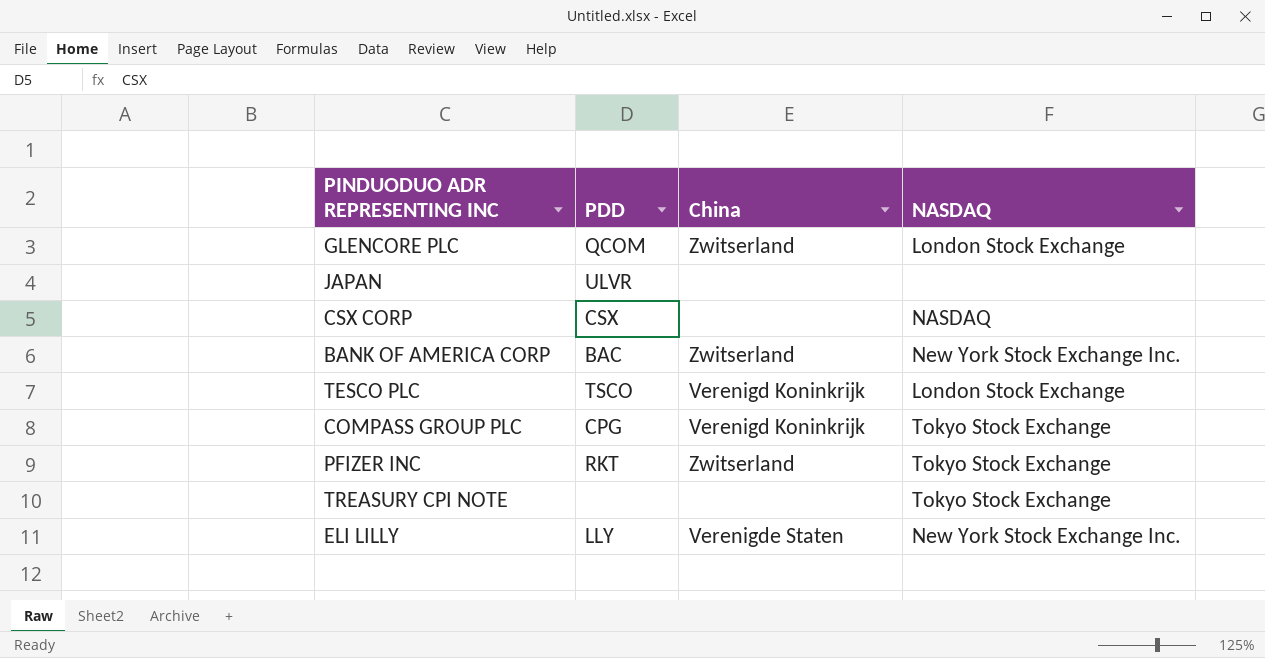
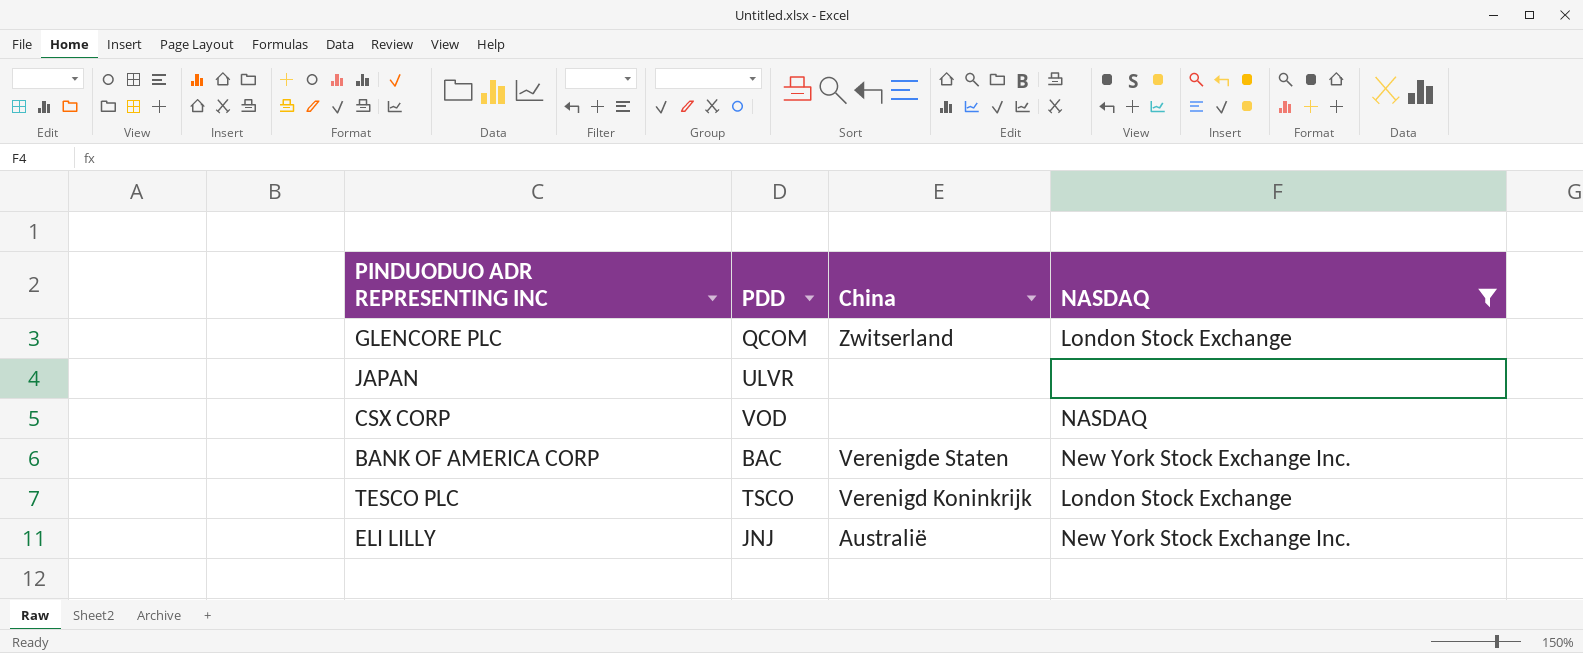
filter: none -> NASDAQ != Tokyo Stock Exchange
CSX CORP | PDD: CSX -> VOD
BANK OF AMERICA CORP | China: Zwitserland -> Verenigde Staten
ELI LILLY | PDD: LLY -> JNJ
ELI LILLY | China: Verenigde Staten -> Australië

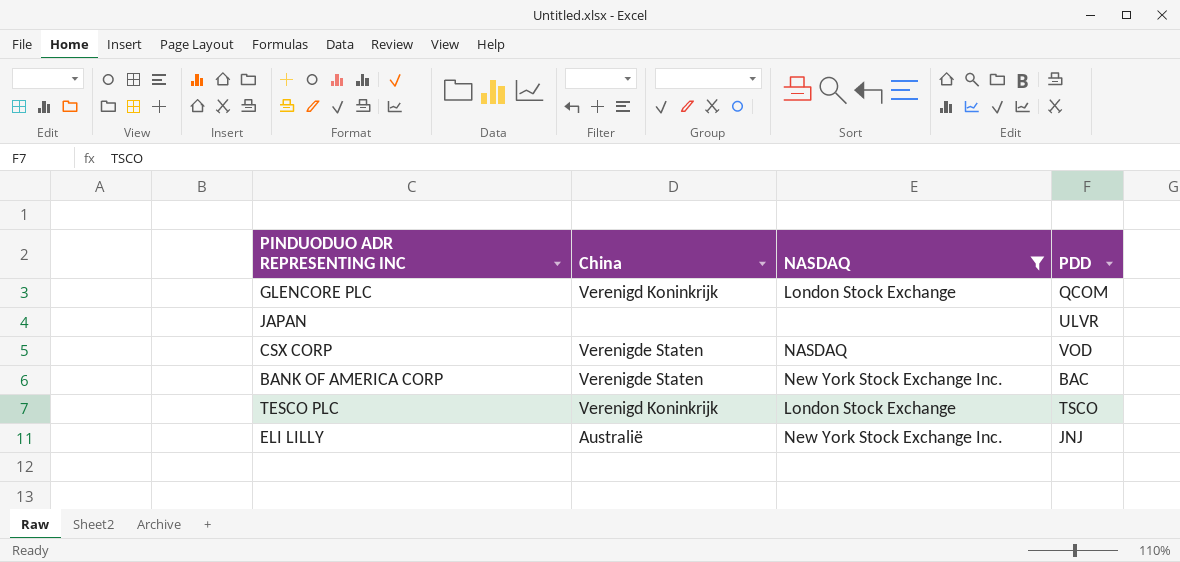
column PDD | position: 2 -> 4
GLENCORE PLC | China: Zwitserland -> Verenigd Koninkrijk
CSX CORP | China: none -> Verenigde Staten

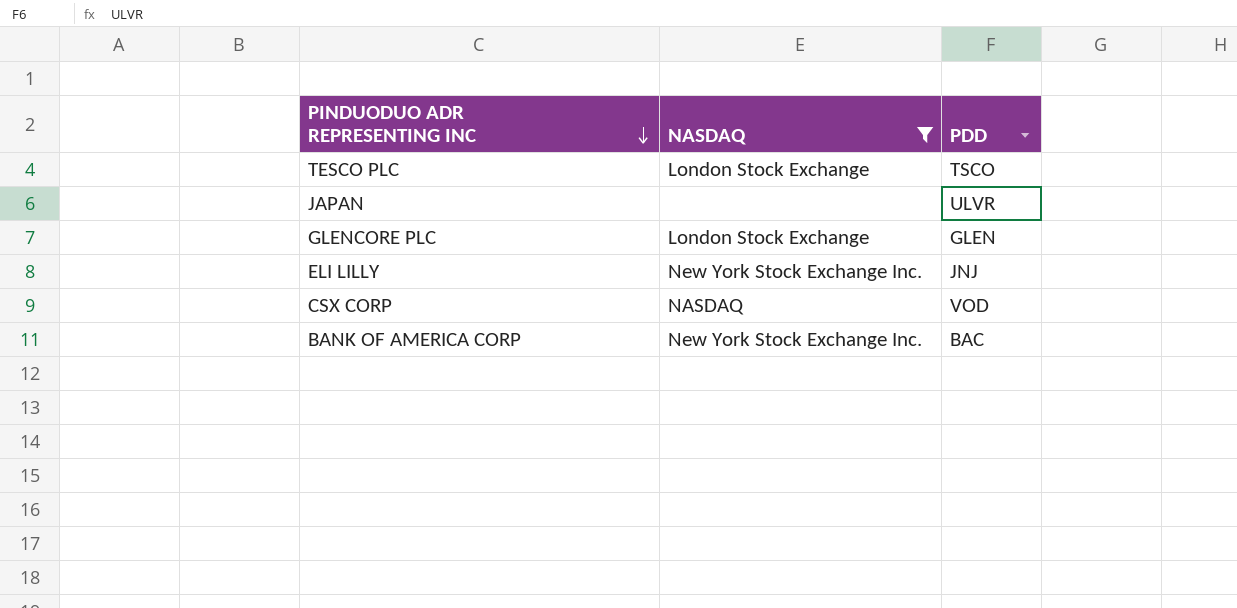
row order: none -> PINDUODUO ADR REPRESENTING INC descending
column China | position: 2 -> none
GLENCORE PLC | PDD: QCOM -> GLEN

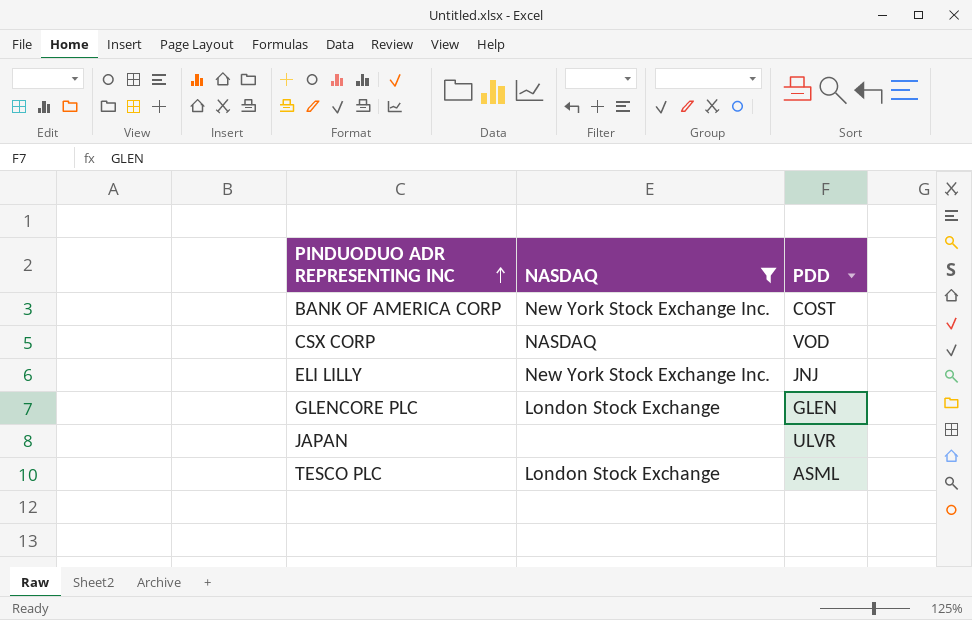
row order: PINDUODUO ADR REPRESENTING INC descending -> PINDUODUO ADR REPRESENTING INC ascending
BANK OF AMERICA CORP | PDD: BAC -> COST
TESCO PLC | PDD: TSCO -> ASML

